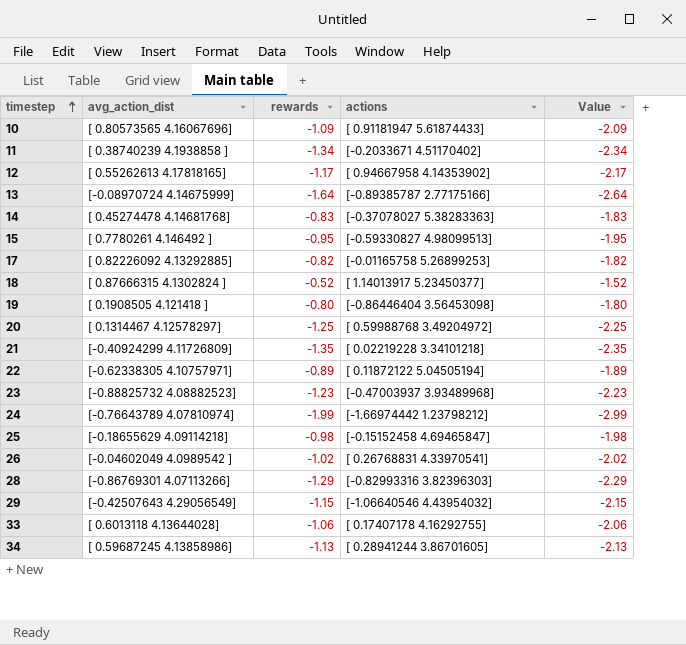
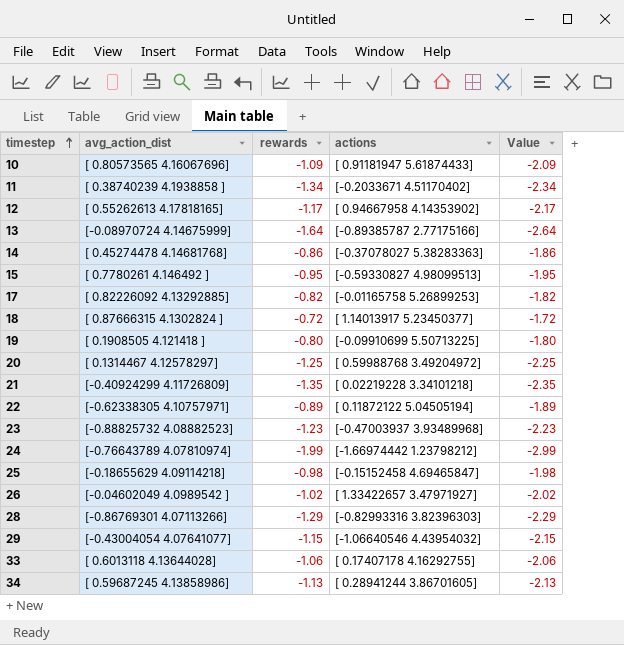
14 | rewards: -0.83 -> -0.86
14 | Value: -1.83 -> -1.86
18 | rewards: -0.52 -> -0.72
18 | Value: -1.52 -> -1.72
19 | actions: [-0.86446404 3.56453098] -> [-0.09910699 5.50713225]
26 | actions: [ 0.26768831 4.33970541] -> [ 1.33422657 3.47971927]
29 | avg_action_dist: [-0.42507643 4.29056549] -> [-0.43004054 4.07641077]

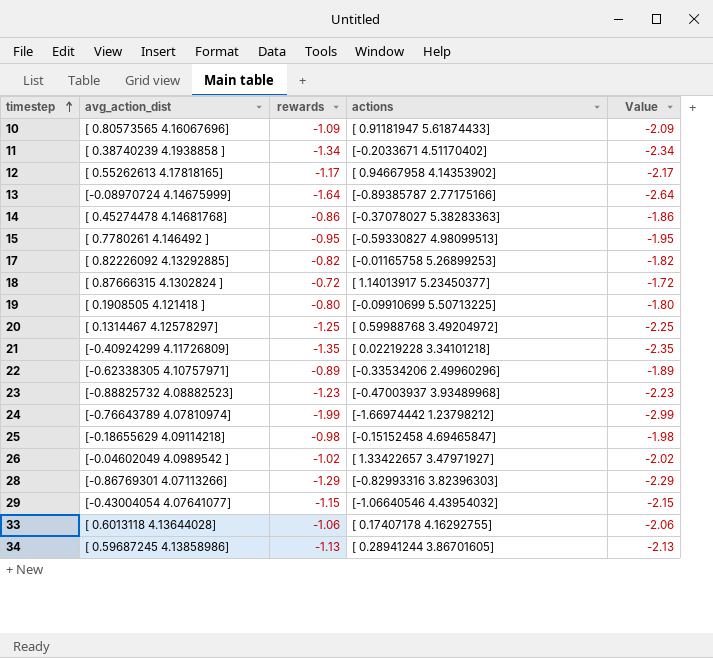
22 | actions: [ 0.11872122 5.04505194] -> [-0.33534206 2.49960296]

